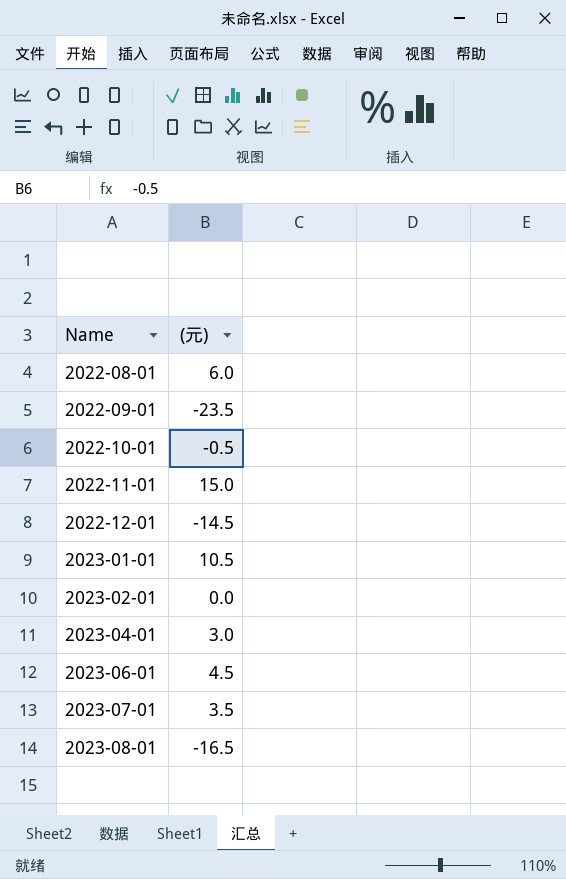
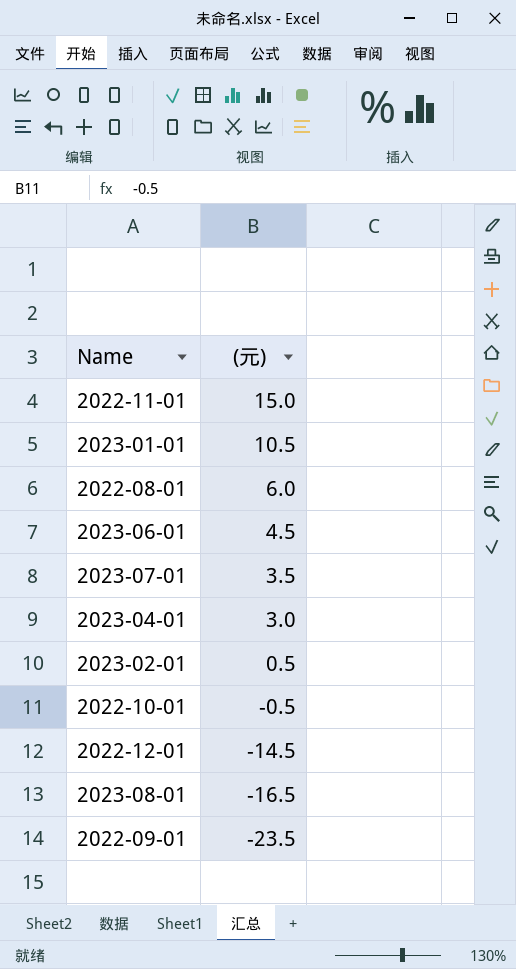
row order: Name ascending -> (元) descending
2023-02-01 | (元): 0.0 -> 0.5

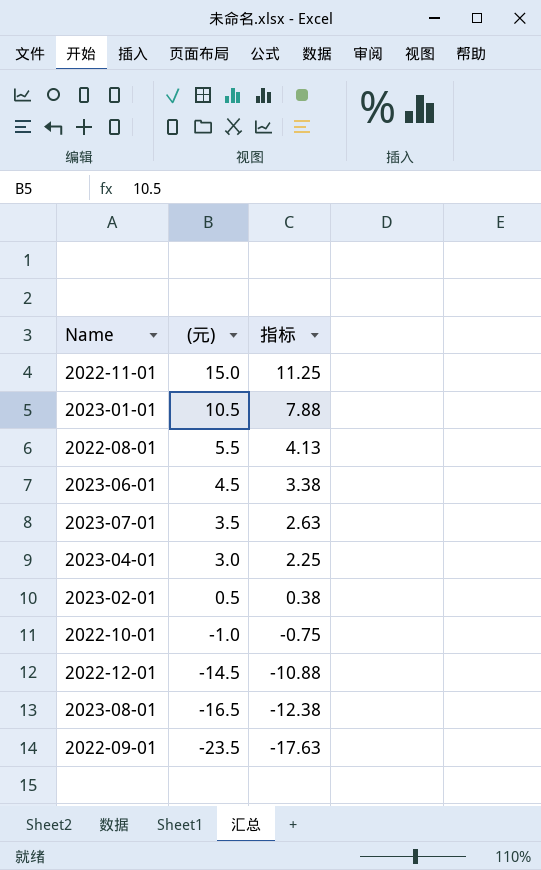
column 指标 | formula: none -> [(元)] * 0.75
2022-08-01 | (元): 6.0 -> 5.5
2022-10-01 | (元): -0.5 -> -1.0

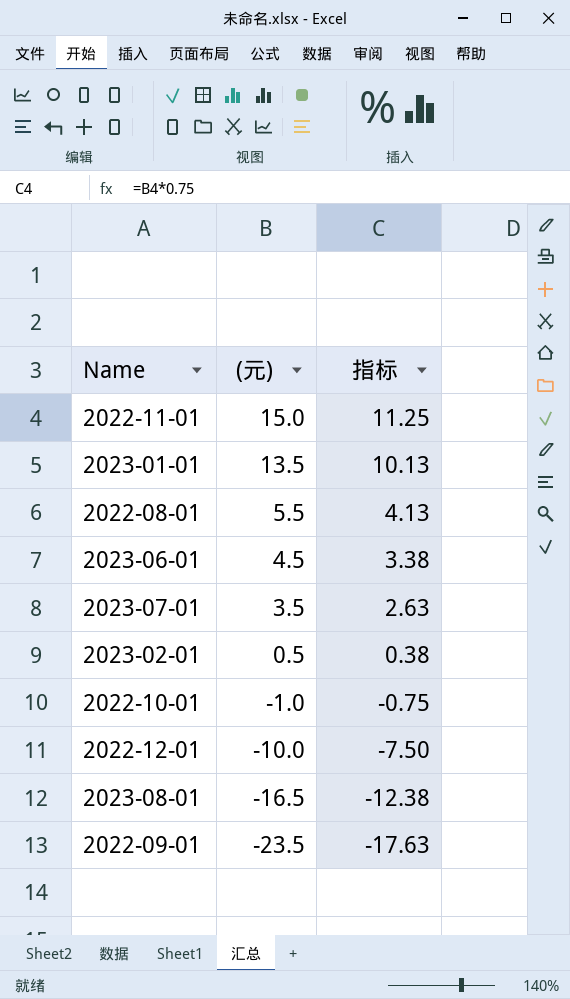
row 2023-04-01: 3.0 | 2.25 -> none
2023-01-01 | (元): 10.5 -> 13.5
2023-01-01 | 指标: 7.88 -> 10.13
2022-12-01 | (元): -14.5 -> -10.0
2022-12-01 | 指标: -10.88 -> -7.50

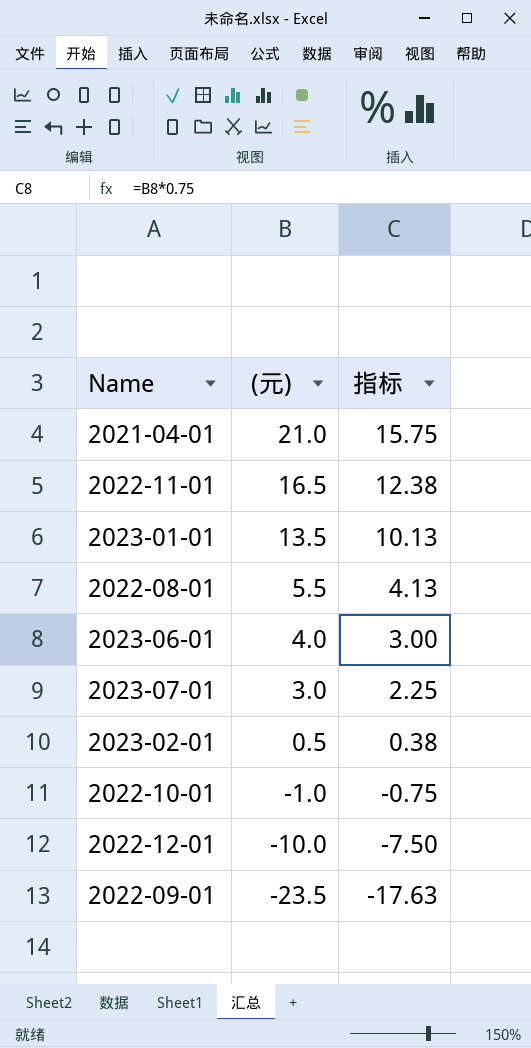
row 2023-08-01: -16.5 | -12.38 -> none
row 2021-04-01: none -> 21.0 | 15.75
2022-11-01 | (元): 15.0 -> 16.5
2022-11-01 | 指标: 11.25 -> 12.38
2023-06-01 | (元): 4.5 -> 4.0
2023-06-01 | 指标: 3.38 -> 3.00
2023-07-01 | (元): 3.5 -> 3.0
2023-07-01 | 指标: 2.63 -> 2.25

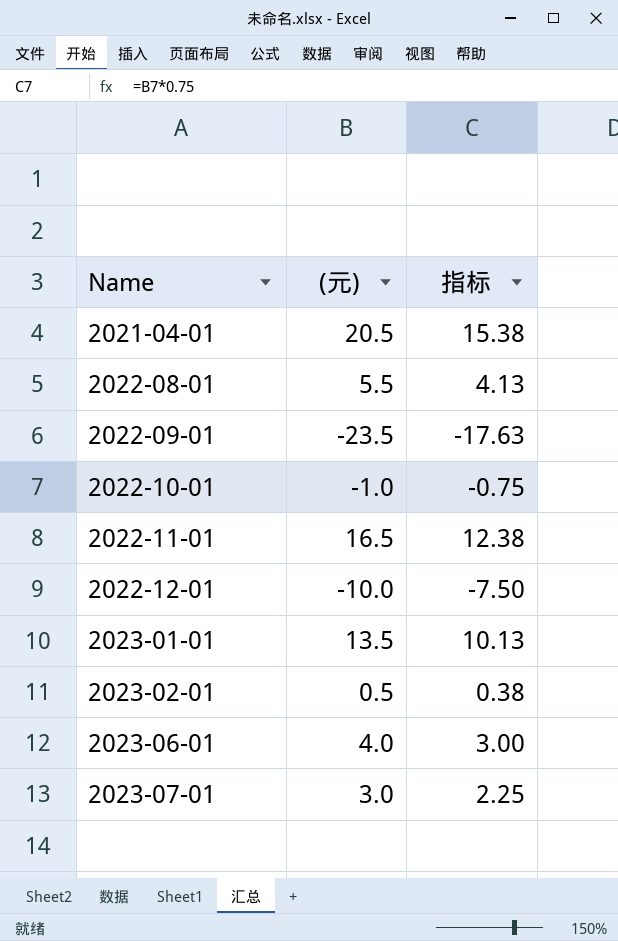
row order: (元) descending -> Name ascending
2021-04-01 | (元): 21.0 -> 20.5
2021-04-01 | 指标: 15.75 -> 15.38

